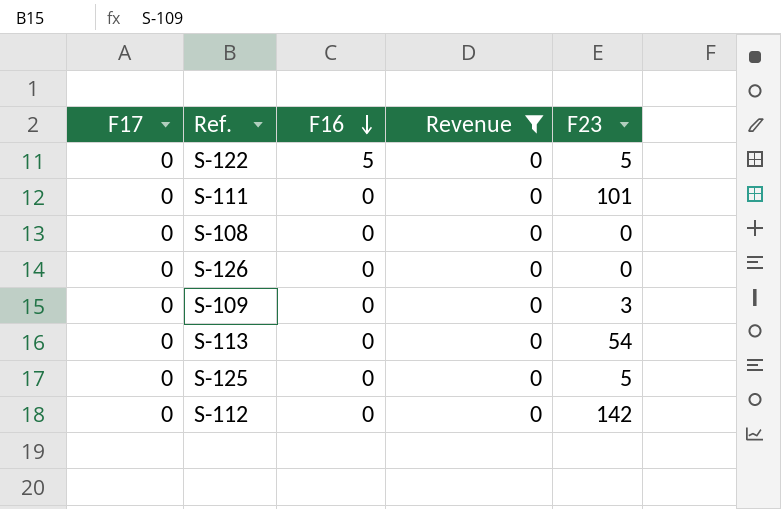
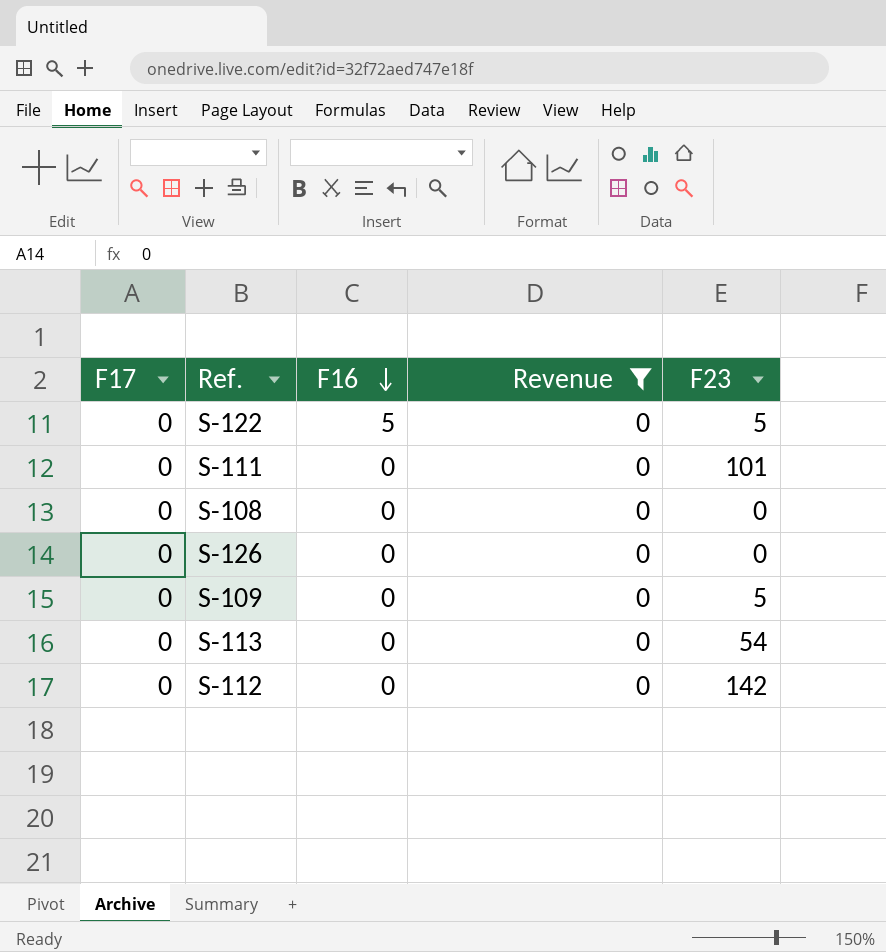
row S-125: 0 | 0 | 0 | 5 -> none
S-109 | F23: 3 -> 5

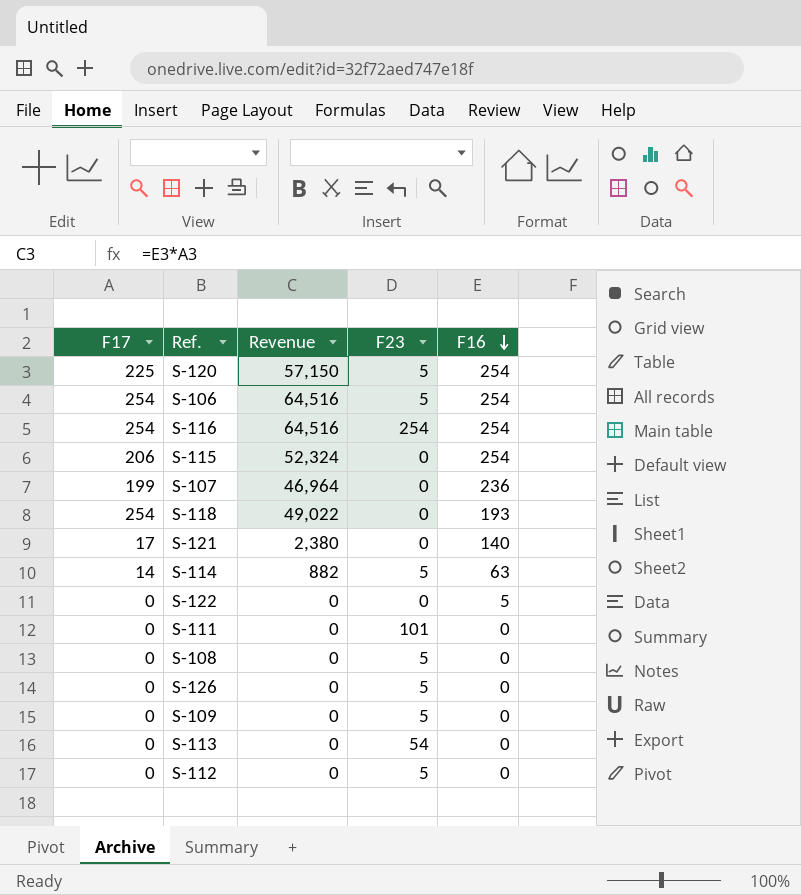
filter: Revenue = 0 -> none
column F16 | position: 3 -> 5
S-122 | F23: 5 -> 0
S-108 | F23: 0 -> 5
S-126 | F23: 0 -> 5
S-112 | F23: 142 -> 5

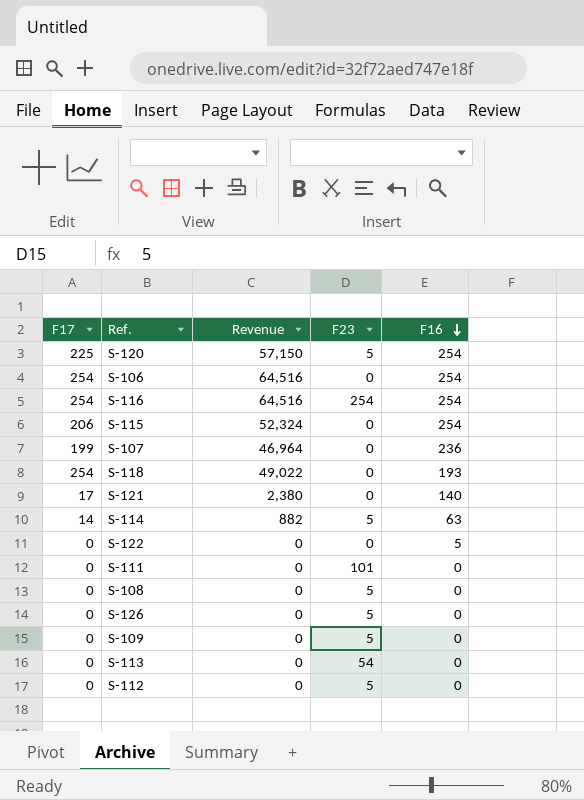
S-106 | F23: 5 -> 0

